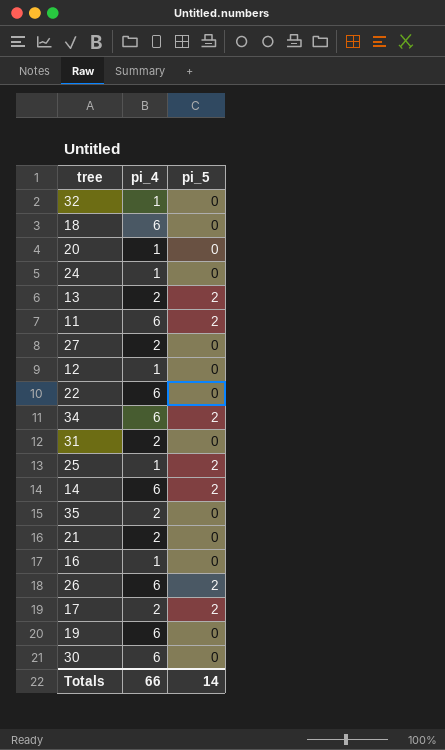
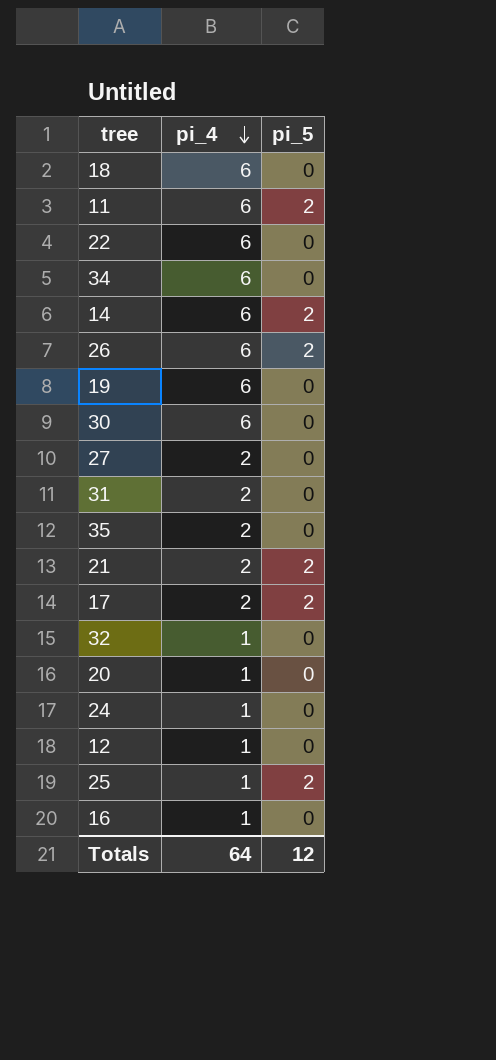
row order: none -> pi_4 descending
row 13: 2 | 2 -> none
34 | pi_5: 2 -> 0
21 | pi_5: 0 -> 2
Totals | pi_4: 66 -> 64
Totals | pi_5: 14 -> 12

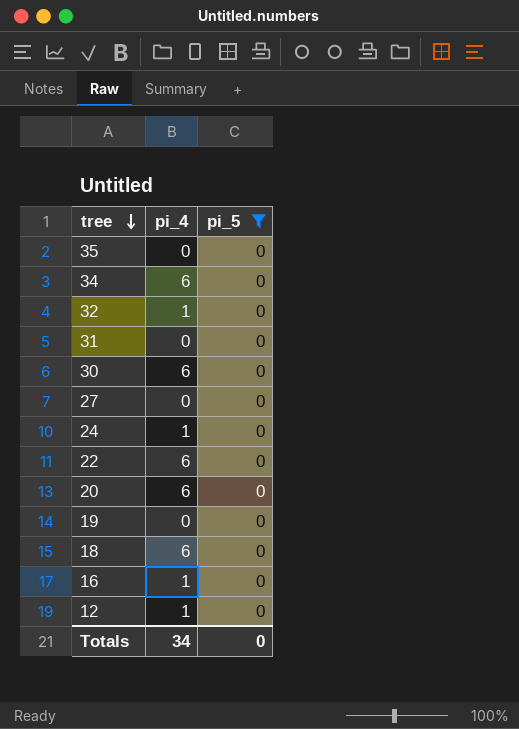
filter: none -> pi_5 = 0
row order: pi_4 descending -> tree descending
35 | pi_4: 2 -> 0
31 | pi_4: 2 -> 0
27 | pi_4: 2 -> 0
20 | pi_4: 1 -> 6
19 | pi_4: 6 -> 0
Totals | pi_4: 64 -> 34
Totals | pi_5: 12 -> 0

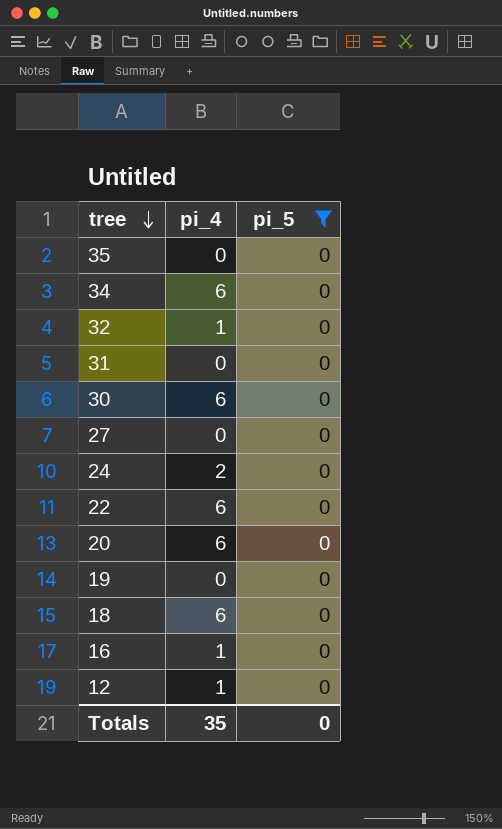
24 | pi_4: 1 -> 2
Totals | pi_4: 34 -> 35

